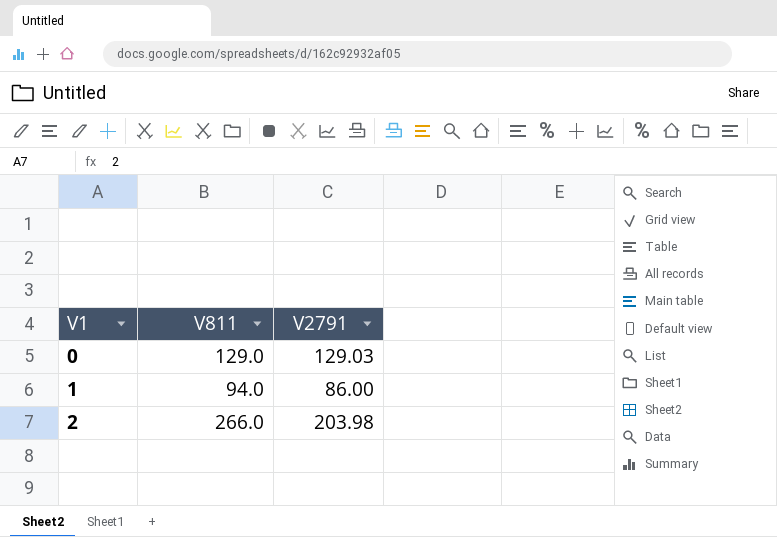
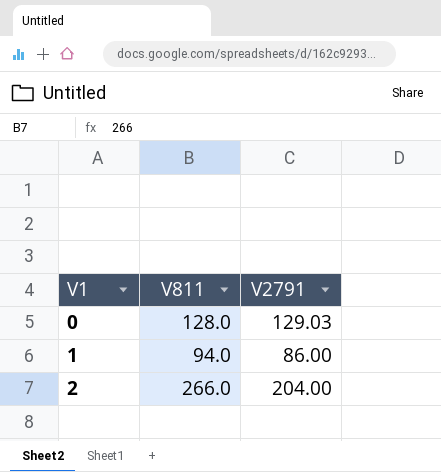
0 | V811: 129.0 -> 128.0
2 | V2791: 203.98 -> 204.00

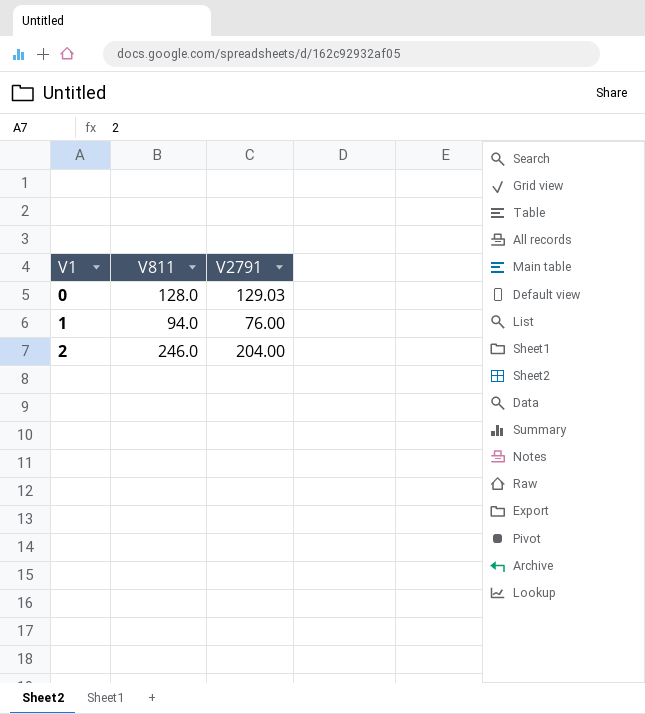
1 | V2791: 86.00 -> 76.00
2 | V811: 266.0 -> 246.0

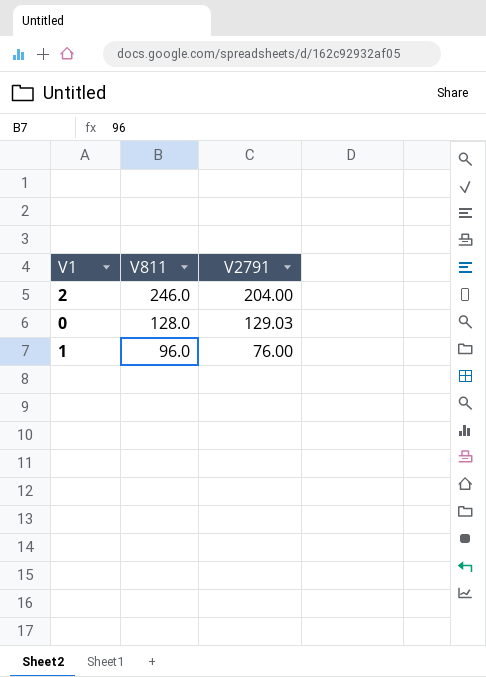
row order: V1 ascending -> V811 descending
1 | V811: 94.0 -> 96.0

